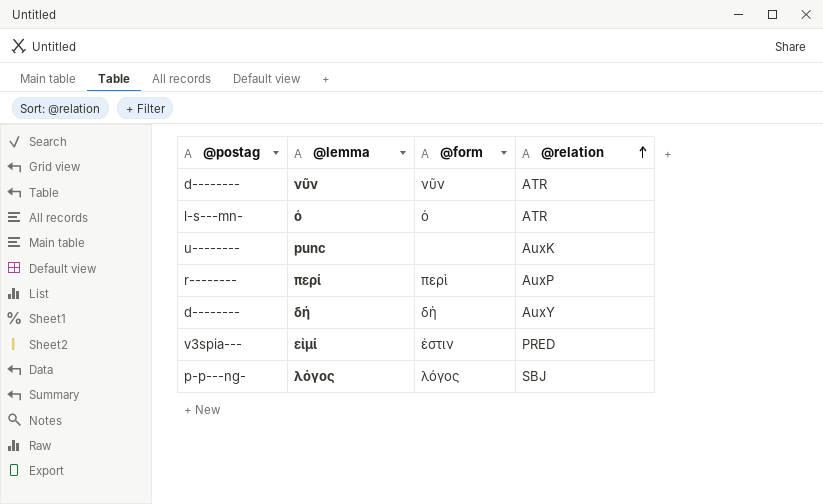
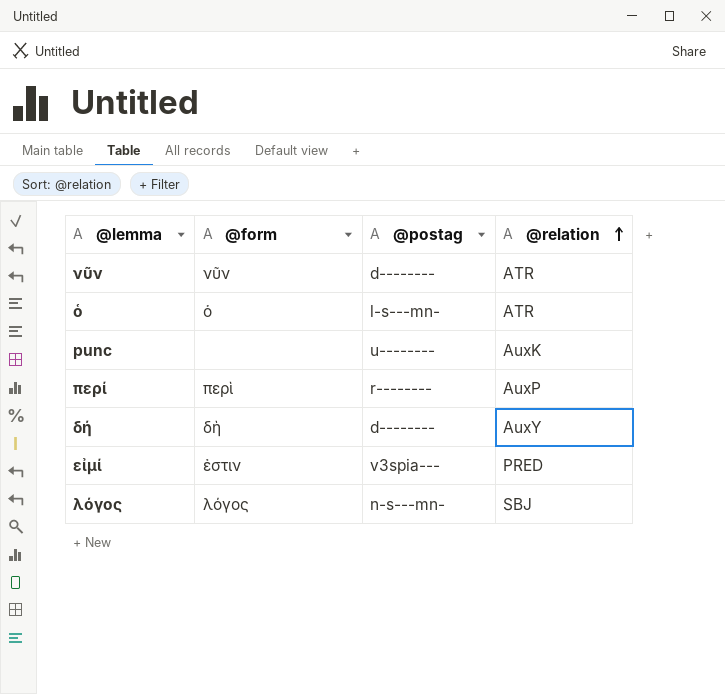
column @postag | position: 1 -> 3
λόγος | @postag: p-p---ng- -> n-s---mn-

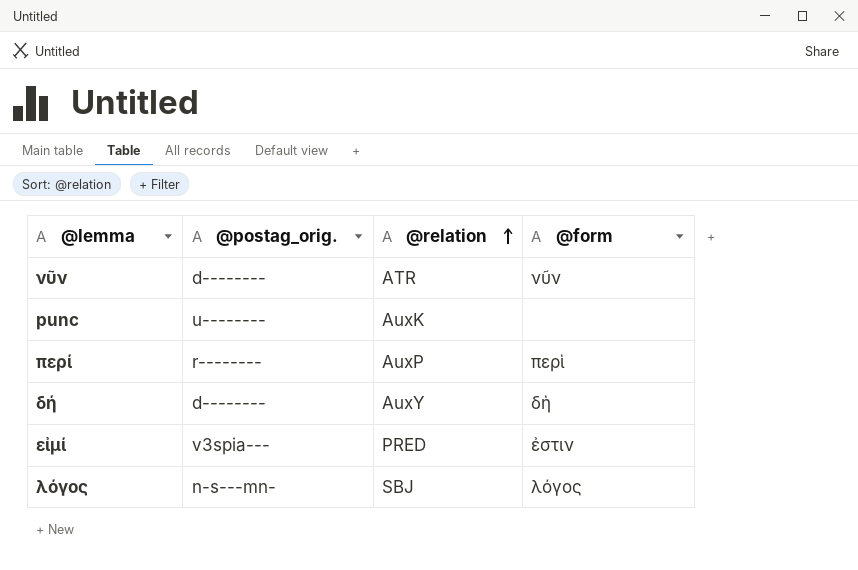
column name: @postag -> @postag_orig.
column @form | position: 2 -> 4
row ὁ: ὁ | l-s---mn- | ATR -> none

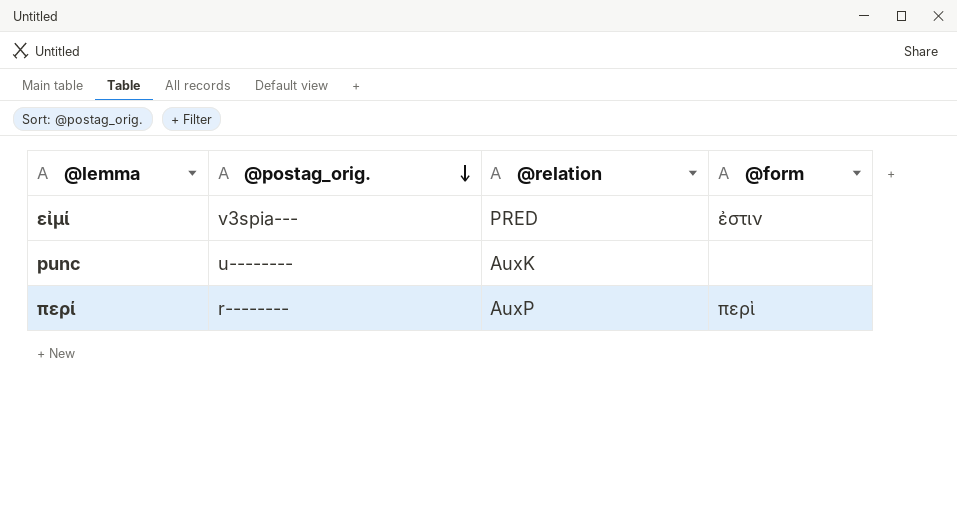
row order: @relation ascending -> @postag_orig. descending
row νῦν: d-------- | ATR | νῦν -> none
row δή: d-------- | AuxY | δὴ -> none
row λόγος: n-s---mn- | SBJ | λόγος -> none

